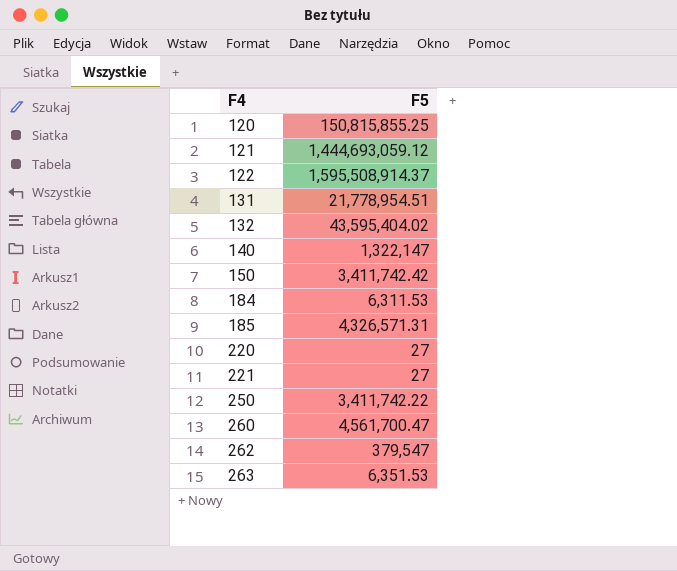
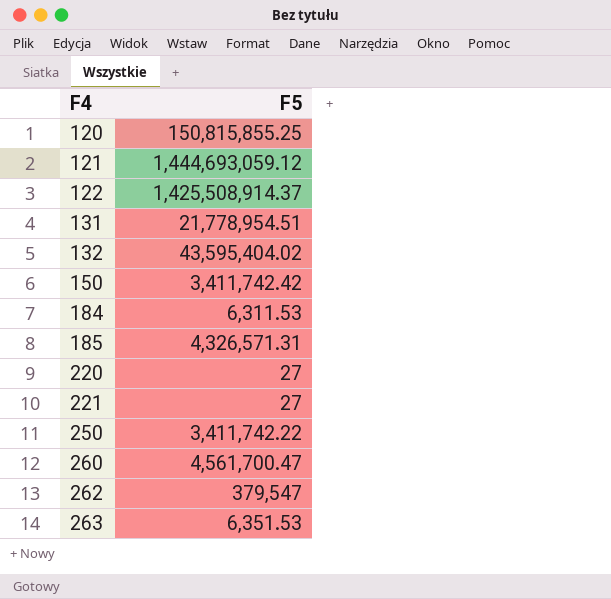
row 140: 1,322,147 -> none
122 | F5: 1,595,508,914.37 -> 1,425,508,914.37

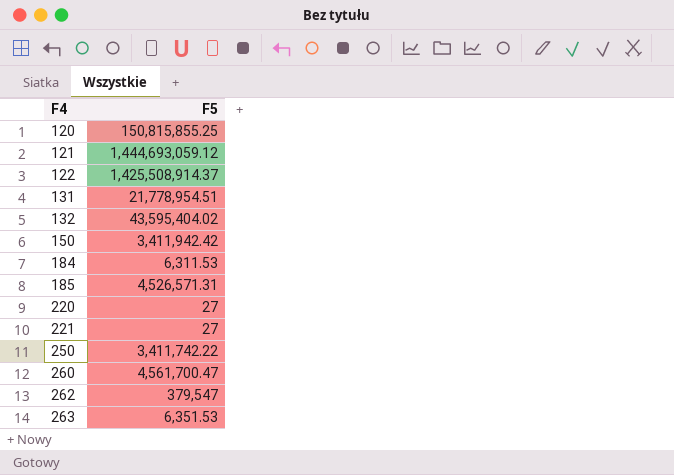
150 | F5: 3,411,742.42 -> 3,411,942.42
185 | F5: 4,326,571.31 -> 4,526,571.31

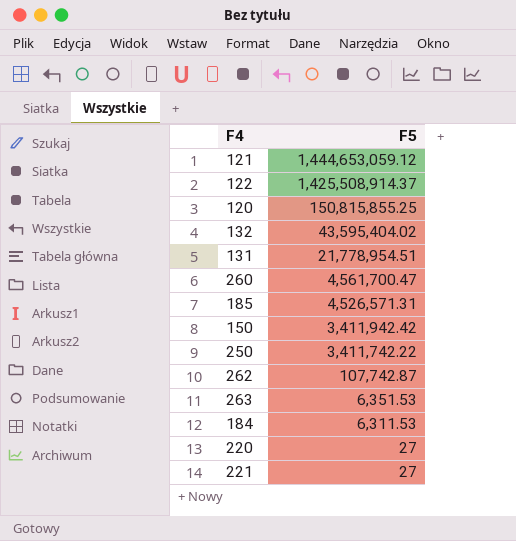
row order: F4 ascending -> F5 descending
121 | F5: 1,444,693,059.12 -> 1,444,653,059.12
262 | F5: 379,547 -> 107,742.87

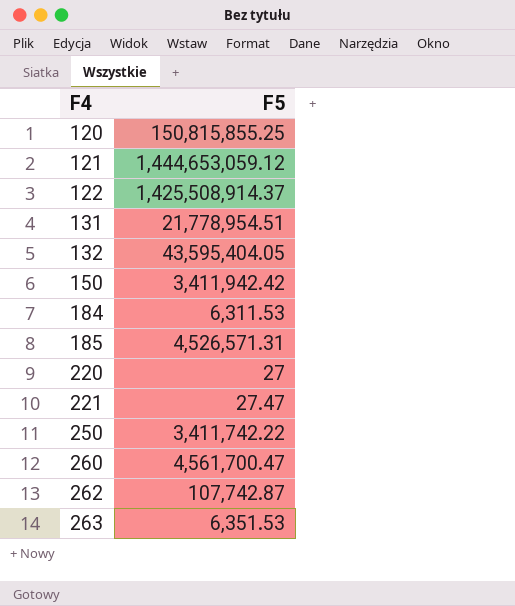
row order: F5 descending -> F4 ascending
132 | F5: 43,595,404.02 -> 43,595,404.05
221 | F5: 27 -> 27.47

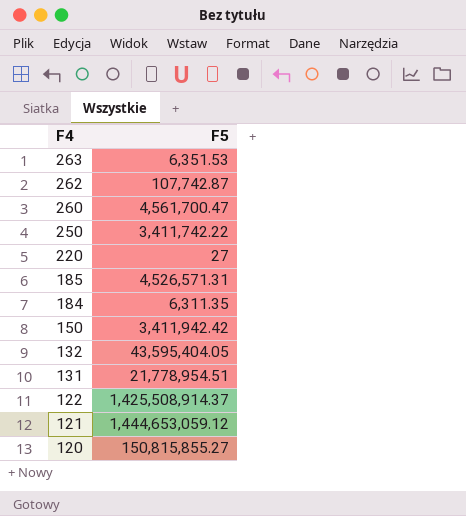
row order: F4 ascending -> F4 descending
row 221: 27.47 -> none
184 | F5: 6,311.53 -> 6,311.35
120 | F5: 150,815,855.25 -> 150,815,855.27

